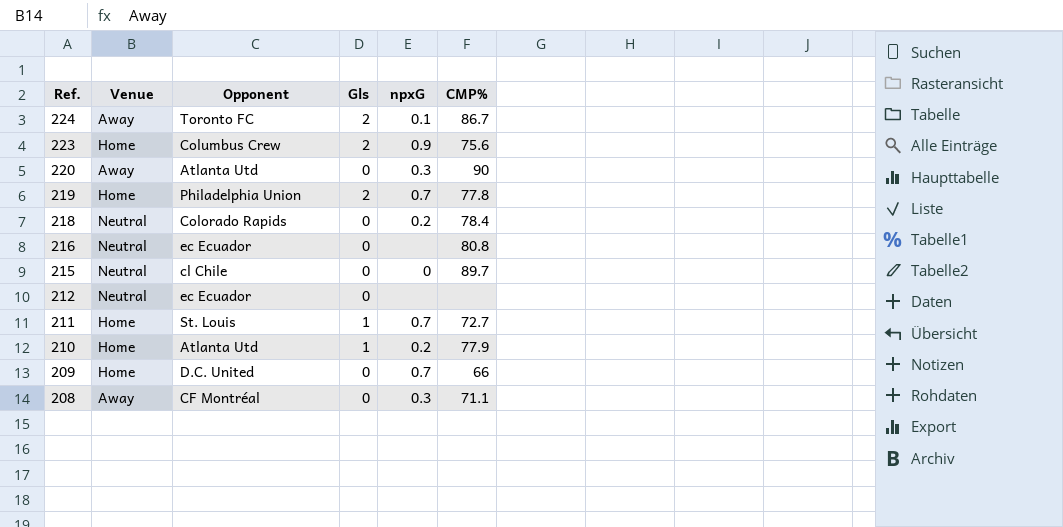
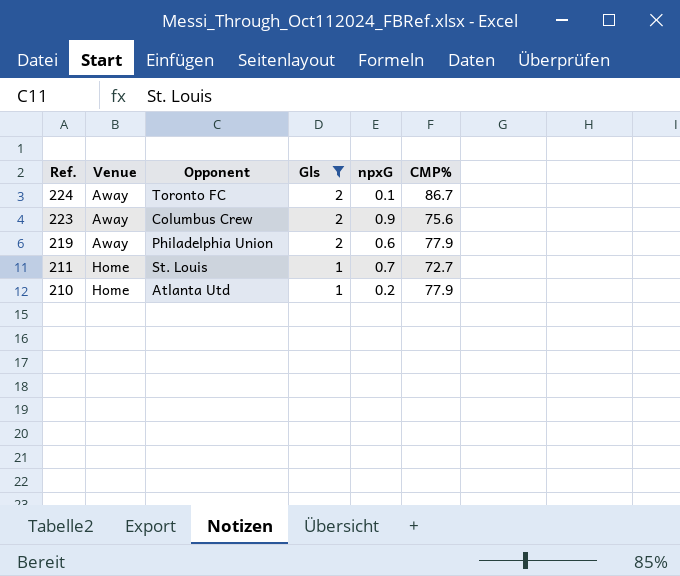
filter: none -> Gls != 0
223 | Venue: Home -> Away
219 | Venue: Home -> Away
219 | npxG: 0.7 -> 0.6
219 | CMP%: 77.8 -> 77.9

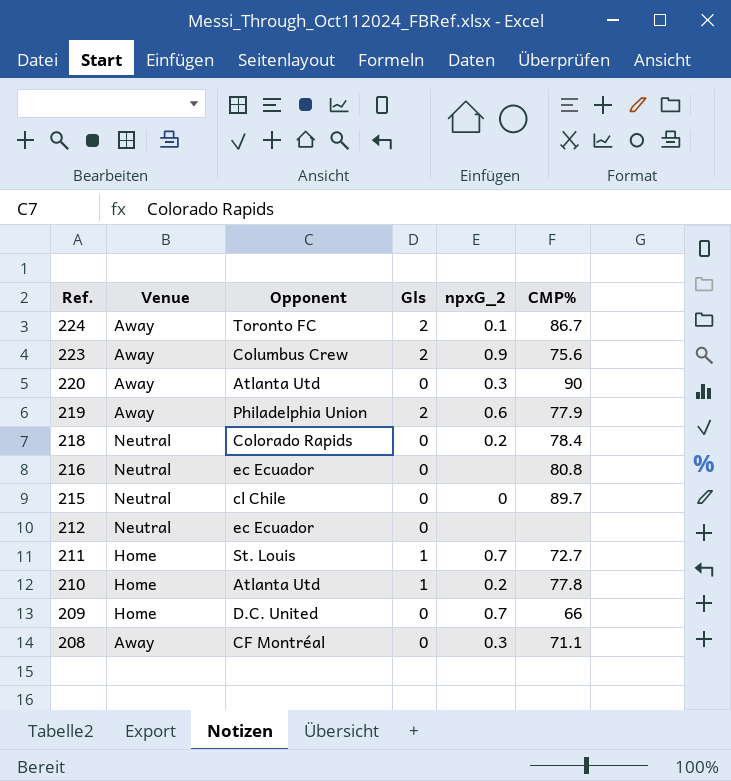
filter: Gls != 0 -> none
column name: npxG -> npxG_2
210 | CMP%: 77.9 -> 77.8

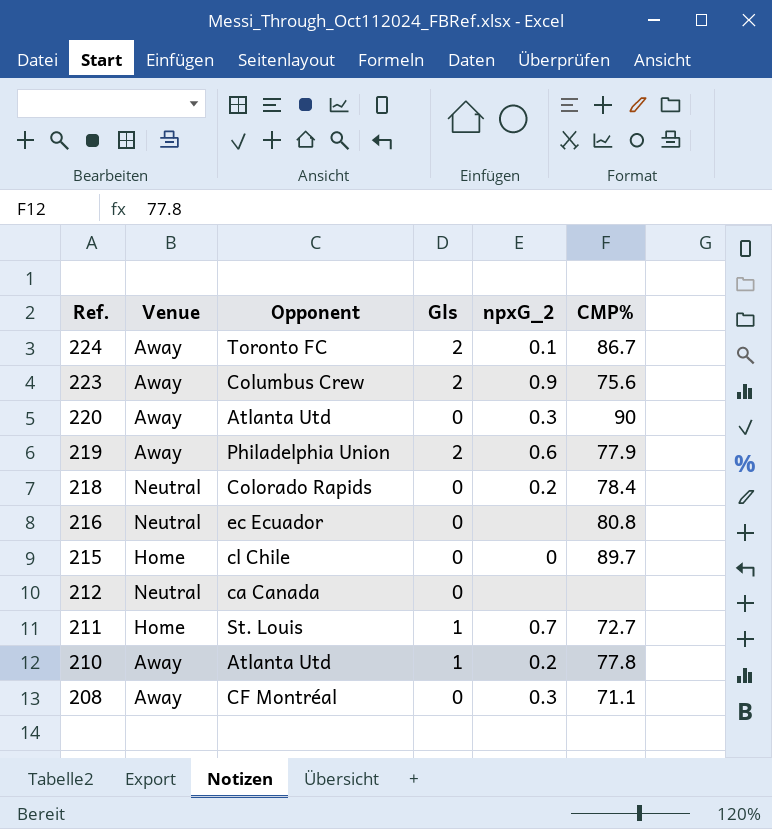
row 209: Home | D.C. United | 0 | 0.7 | 66 -> none
215 | Venue: Neutral -> Home
212 | Opponent: ec Ecuador -> ca Canada
210 | Venue: Home -> Away

